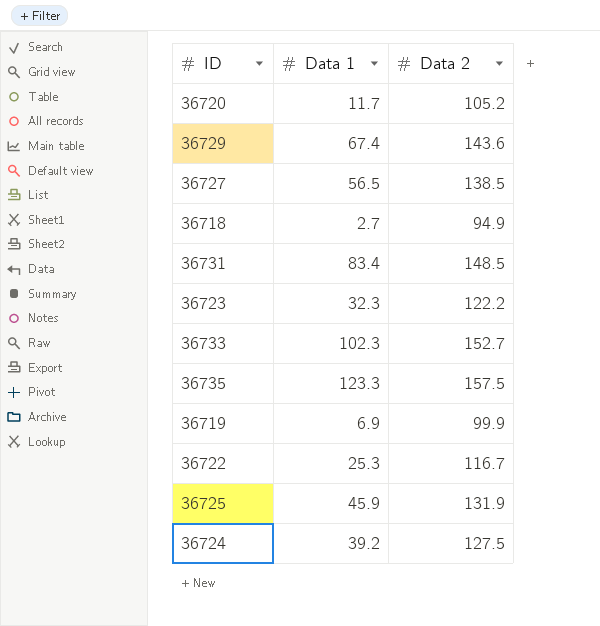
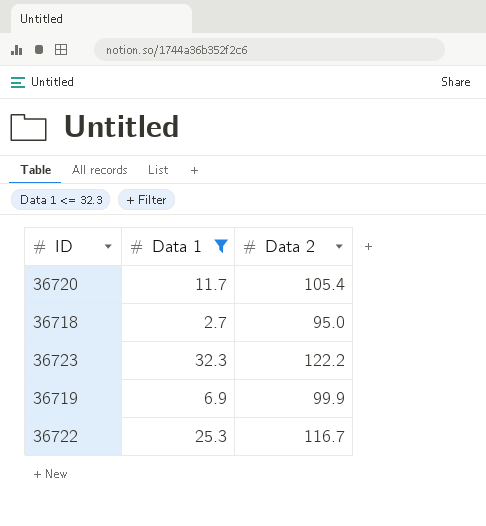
filter: none -> Data 1 <= 32.3
36720 | Data 2: 105.2 -> 105.4
36718 | Data 2: 94.9 -> 95.0

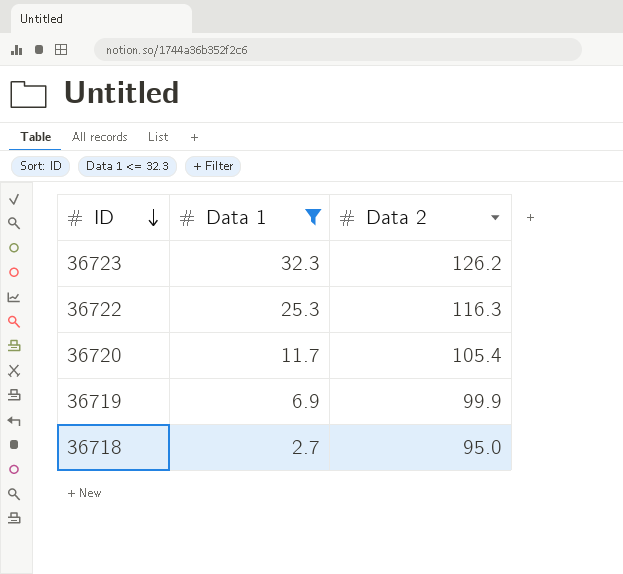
row order: none -> ID descending
36723 | Data 2: 122.2 -> 126.2
36722 | Data 2: 116.7 -> 116.3

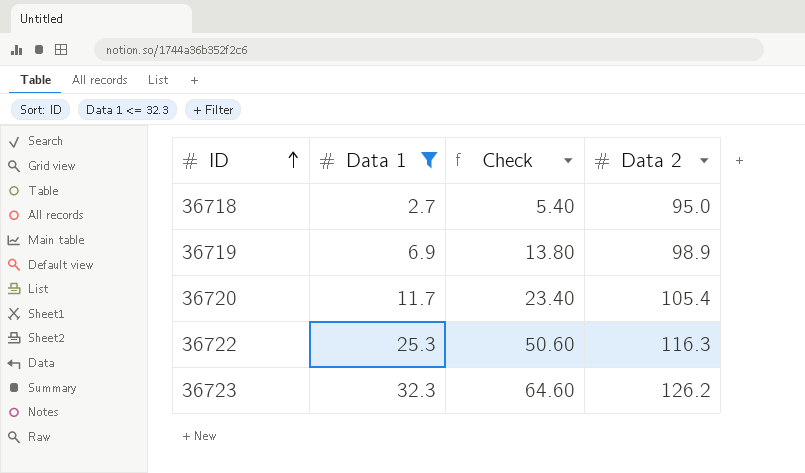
row order: ID descending -> ID ascending
column Check | formula: none -> [Data 1] * 2
36719 | Data 2: 99.9 -> 98.9

